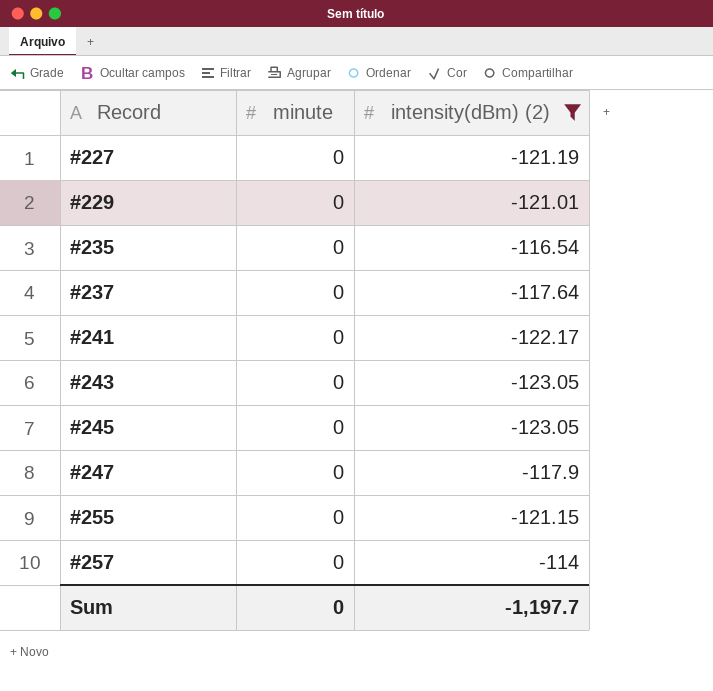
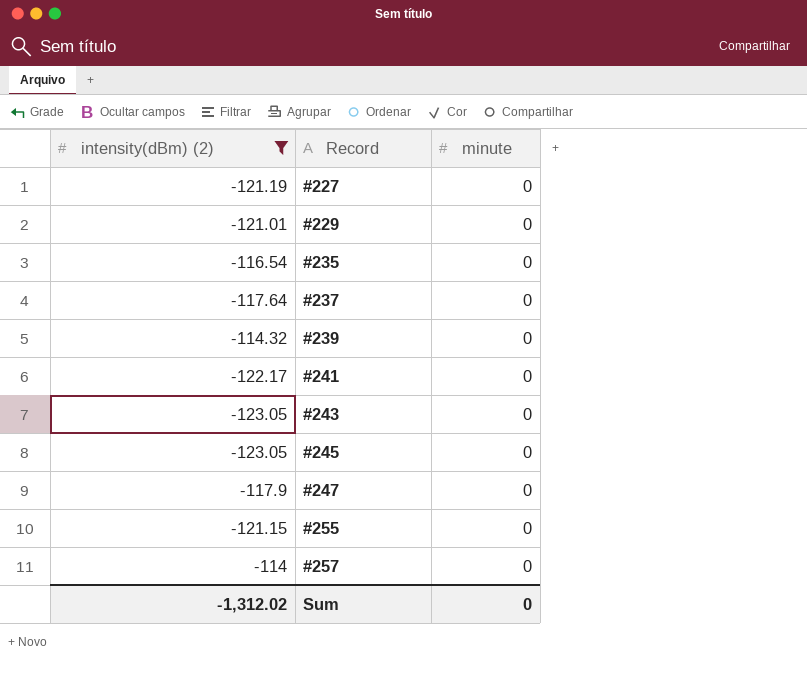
column intensity(dBm) (2) | position: 3 -> 1
row #239: none -> -114.32 | 0
Sum | intensity(dBm) (2): -1,197.7 -> -1,312.02

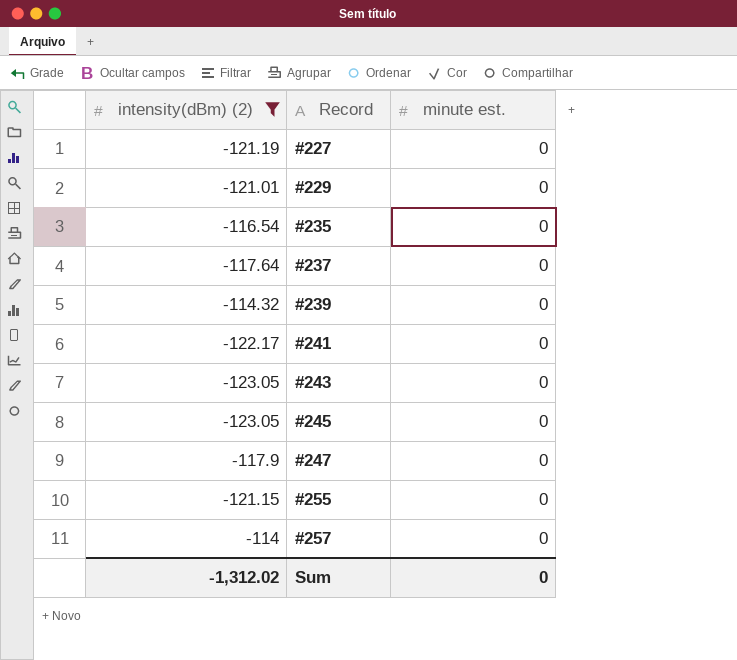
column name: minute -> minute est.

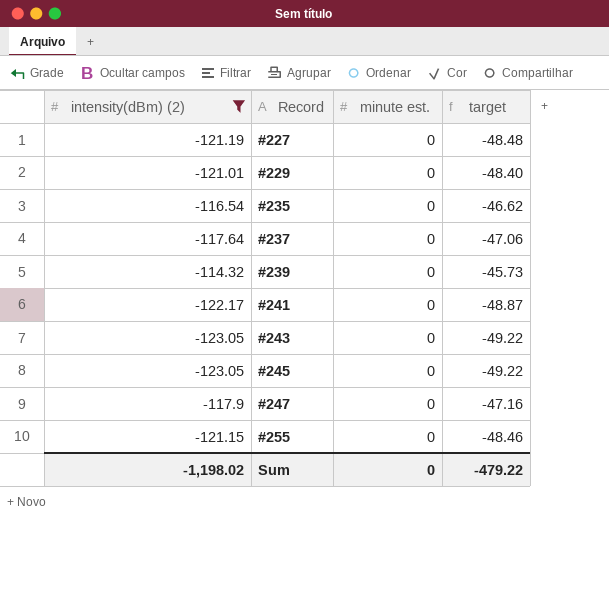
column target | formula: none -> [intensity(dBm) (2)] * 0.4
row #257: -114 | 0 -> none
Sum | intensity(dBm) (2): -1,312.02 -> -1,198.02

